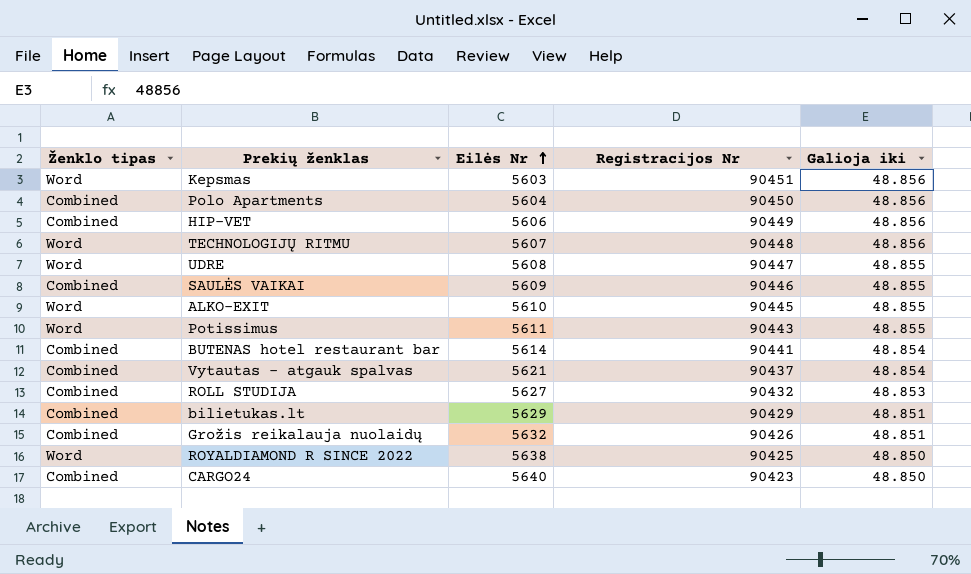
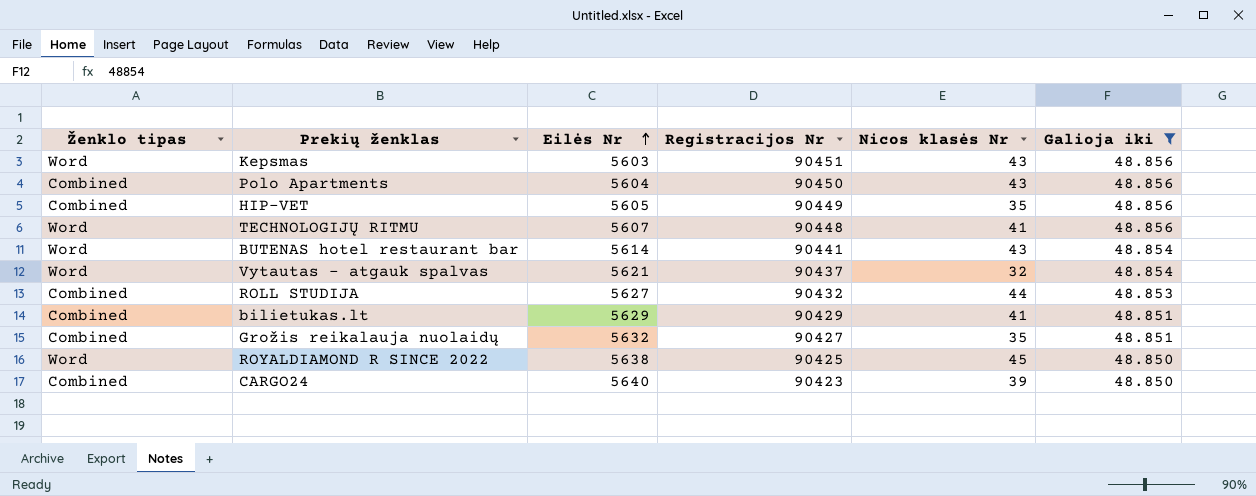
filter: none -> Galioja iki != 48.855
column Nicos klasės Nr | position: none -> 5
HIP-VET | Eilės Nr: 5606 -> 5605
BUTENAS hotel restaurant bar | Ženklo tipas: Combined -> Word
Vytautas - atgauk spalvas | Ženklo tipas: Combined -> Word
Grožis reikalauja nuolaidų | Registracijos Nr: 90426 -> 90427

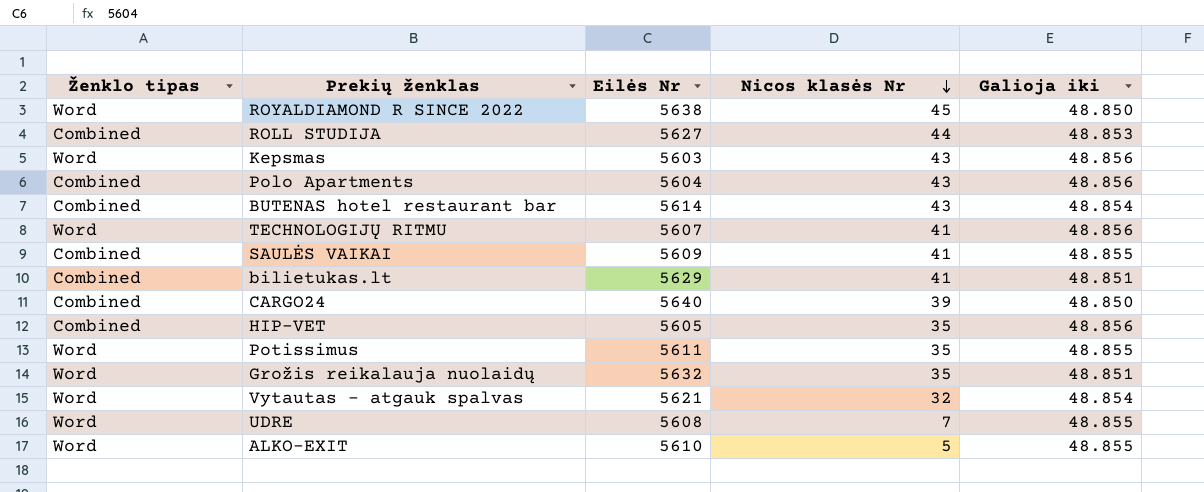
filter: Galioja iki != 48.855 -> none
row order: Eilės Nr ascending -> Nicos klasės Nr descending
column Registracijos Nr | position: 4 -> none
BUTENAS hotel restaurant bar | Ženklo tipas: Word -> Combined
Grožis reikalauja nuolaidų | Ženklo tipas: Combined -> Word

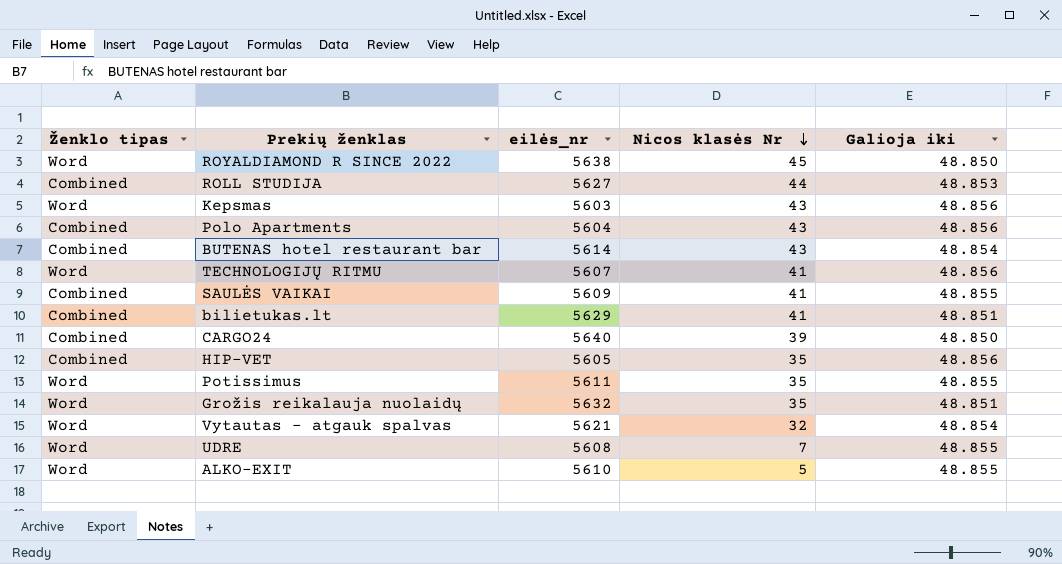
column name: Eilės Nr -> eilės_nr

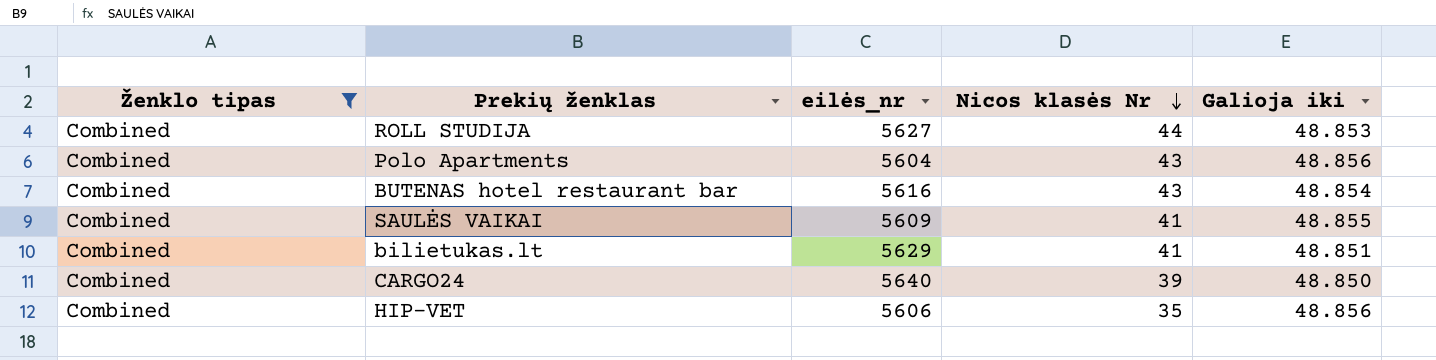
filter: none -> Ženklo tipas = Combined
BUTENAS hotel restaurant bar | eilės_nr: 5614 -> 5616
HIP-VET | eilės_nr: 5605 -> 5606

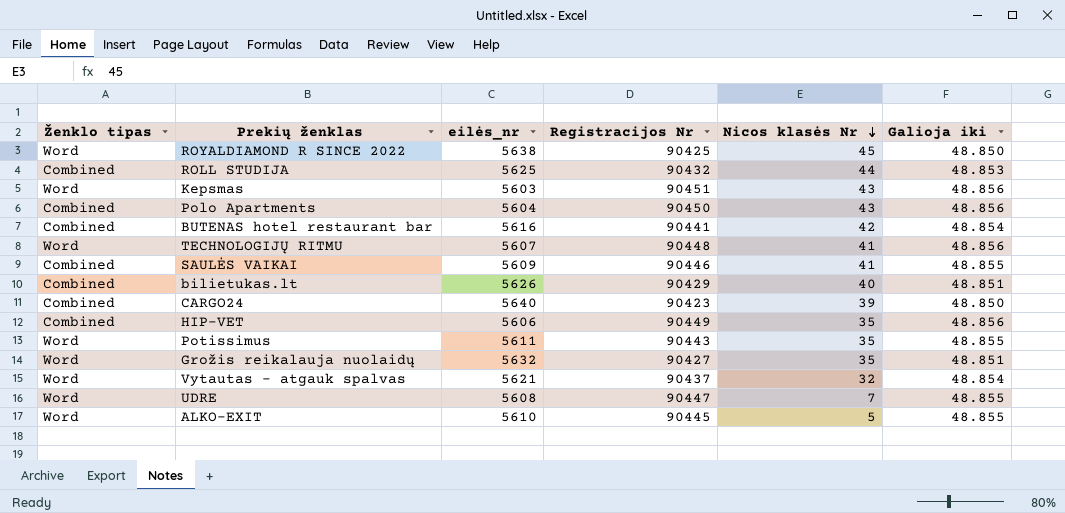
filter: Ženklo tipas = Combined -> none
column Registracijos Nr | position: none -> 4
ROLL STUDIJA | eilės_nr: 5627 -> 5625
BUTENAS hotel restaurant bar | Nicos klasės Nr: 43 -> 42
bilietukas.lt | eilės_nr: 5629 -> 5626
bilietukas.lt | Nicos klasės Nr: 41 -> 40

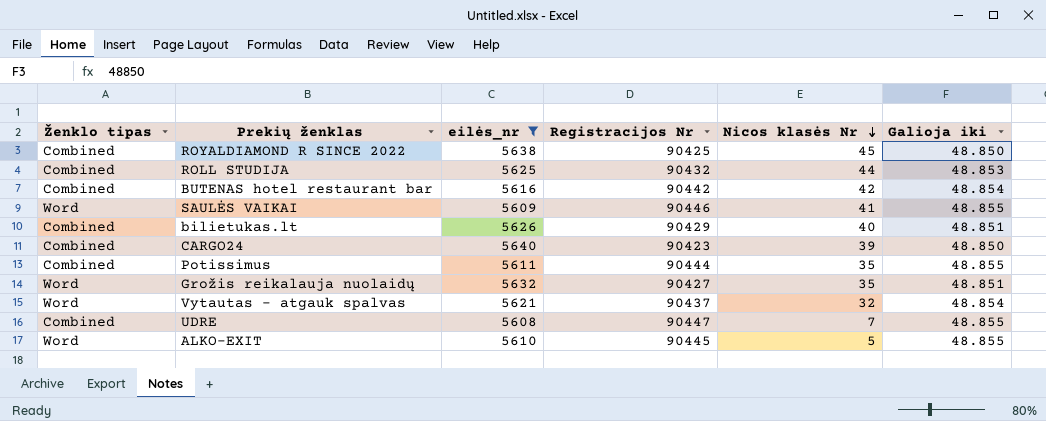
filter: none -> eilės_nr >= 5608
ROYALDIAMOND R SINCE 2022 | Ženklo tipas: Word -> Combined
BUTENAS hotel restaurant bar | Registracijos Nr: 90441 -> 90442
SAULĖS VAIKAI | Ženklo tipas: Combined -> Word
Potissimus | Ženklo tipas: Word -> Combined
Potissimus | Registracijos Nr: 90443 -> 90444
UDRE | Ženklo tipas: Word -> Combined

